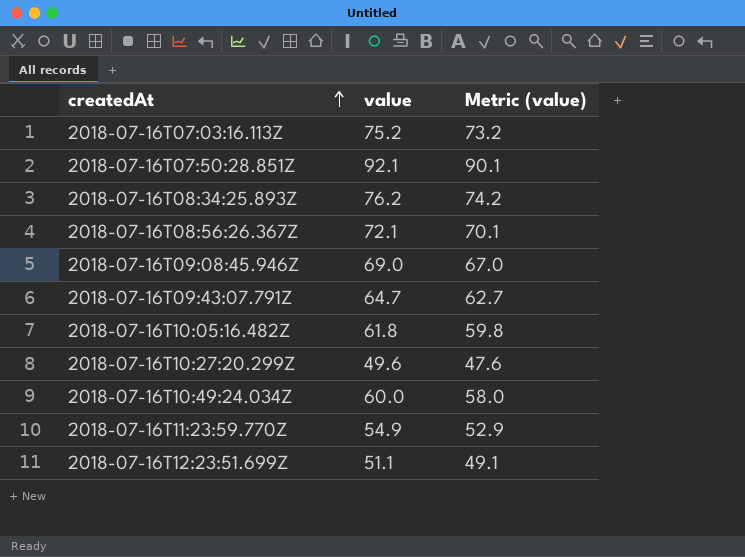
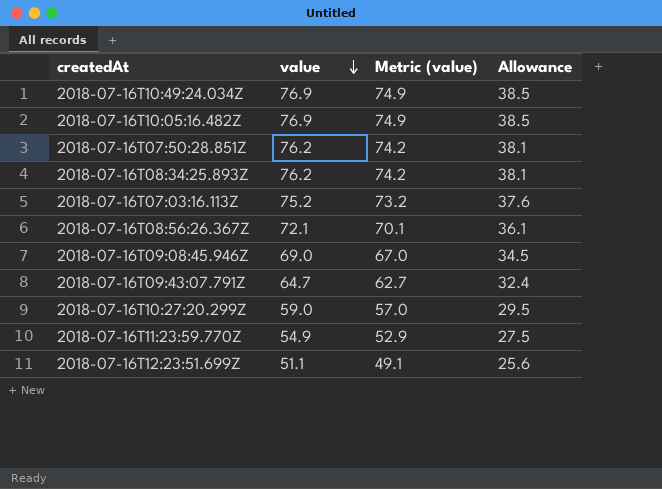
row order: createdAt ascending -> value descending
column Allowance | formula: none -> [value] * 0.5
2018-07-16T10:49:24.034Z | value: 60.0 -> 76.9
2018-07-16T10:49:24.034Z | Metric (value): 58.0 -> 74.9
2018-07-16T10:05:16.482Z | value: 61.8 -> 76.9
2018-07-16T10:05:16.482Z | Metric (value): 59.8 -> 74.9
2018-07-16T07:50:28.851Z | value: 92.1 -> 76.2
2018-07-16T07:50:28.851Z | Metric (value): 90.1 -> 74.2
2018-07-16T10:27:20.299Z | value: 49.6 -> 59.0
2018-07-16T10:27:20.299Z | Metric (value): 47.6 -> 57.0

